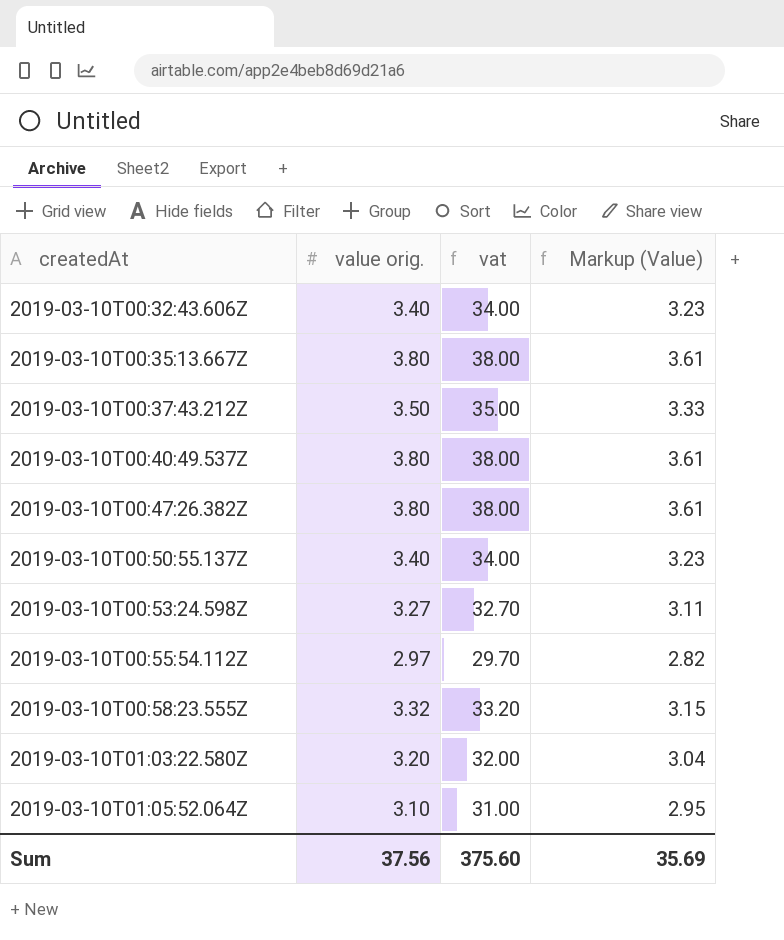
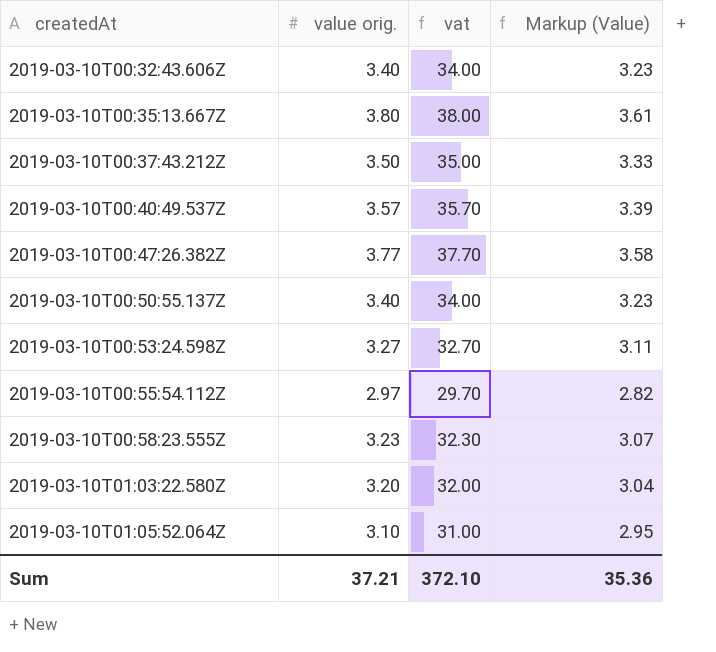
2019-03-10T00:40:49.537Z | value orig.: 3.80 -> 3.57
2019-03-10T00:40:49.537Z | vat: 38.00 -> 35.70
2019-03-10T00:40:49.537Z | Markup (Value): 3.61 -> 3.39
2019-03-10T00:47:26.382Z | value orig.: 3.80 -> 3.77
2019-03-10T00:47:26.382Z | vat: 38.00 -> 37.70
2019-03-10T00:47:26.382Z | Markup (Value): 3.61 -> 3.58
2019-03-10T00:58:23.555Z | value orig.: 3.32 -> 3.23
2019-03-10T00:58:23.555Z | vat: 33.20 -> 32.30
2019-03-10T00:58:23.555Z | Markup (Value): 3.15 -> 3.07
Sum | value orig.: 37.56 -> 37.21
Sum | vat: 375.60 -> 372.10
Sum | Markup (Value): 35.69 -> 35.36

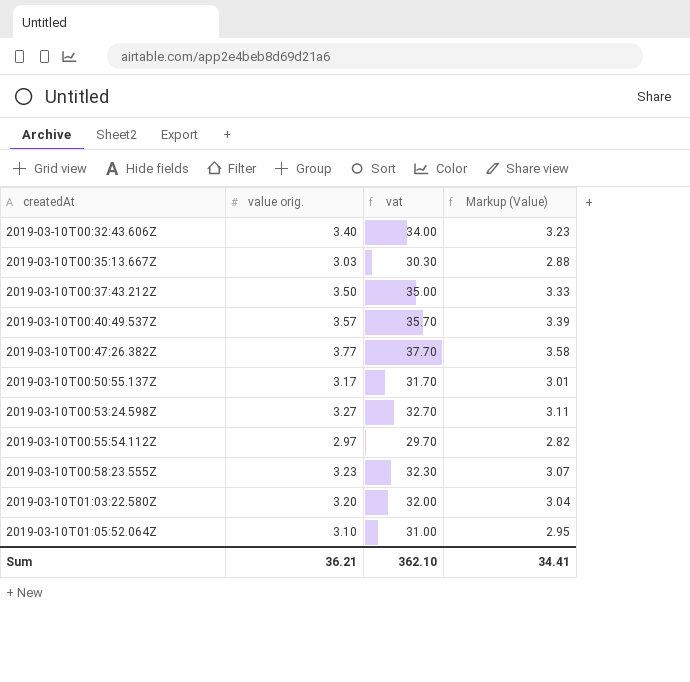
2019-03-10T00:35:13.667Z | value orig.: 3.80 -> 3.03
2019-03-10T00:35:13.667Z | vat: 38.00 -> 30.30
2019-03-10T00:35:13.667Z | Markup (Value): 3.61 -> 2.88
2019-03-10T00:50:55.137Z | value orig.: 3.40 -> 3.17
2019-03-10T00:50:55.137Z | vat: 34.00 -> 31.70
2019-03-10T00:50:55.137Z | Markup (Value): 3.23 -> 3.01
Sum | value orig.: 37.21 -> 36.21
Sum | vat: 372.10 -> 362.10
Sum | Markup (Value): 35.36 -> 34.41

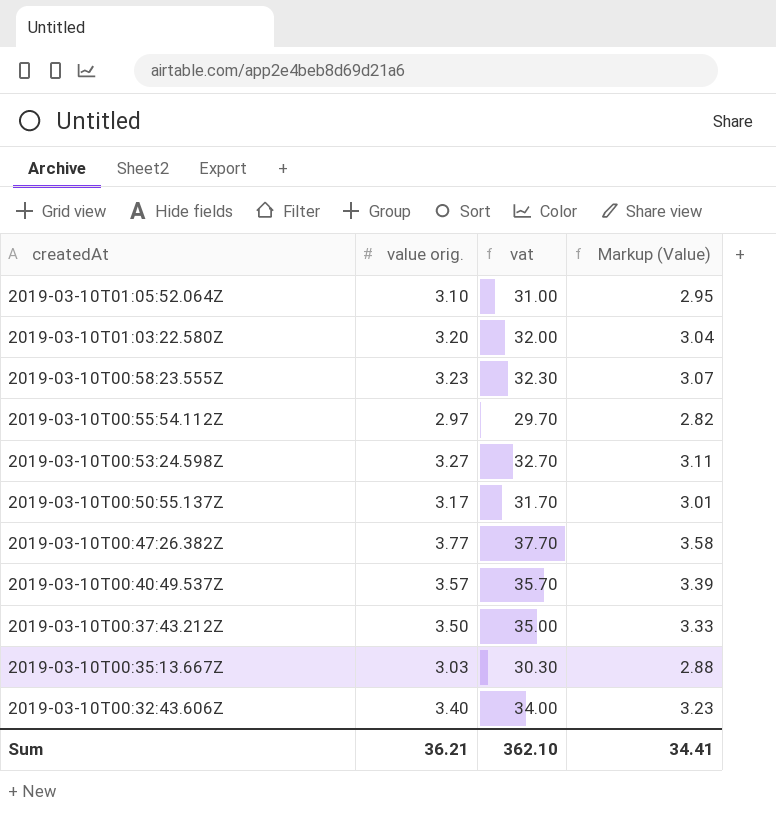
row order: createdAt ascending -> createdAt descending

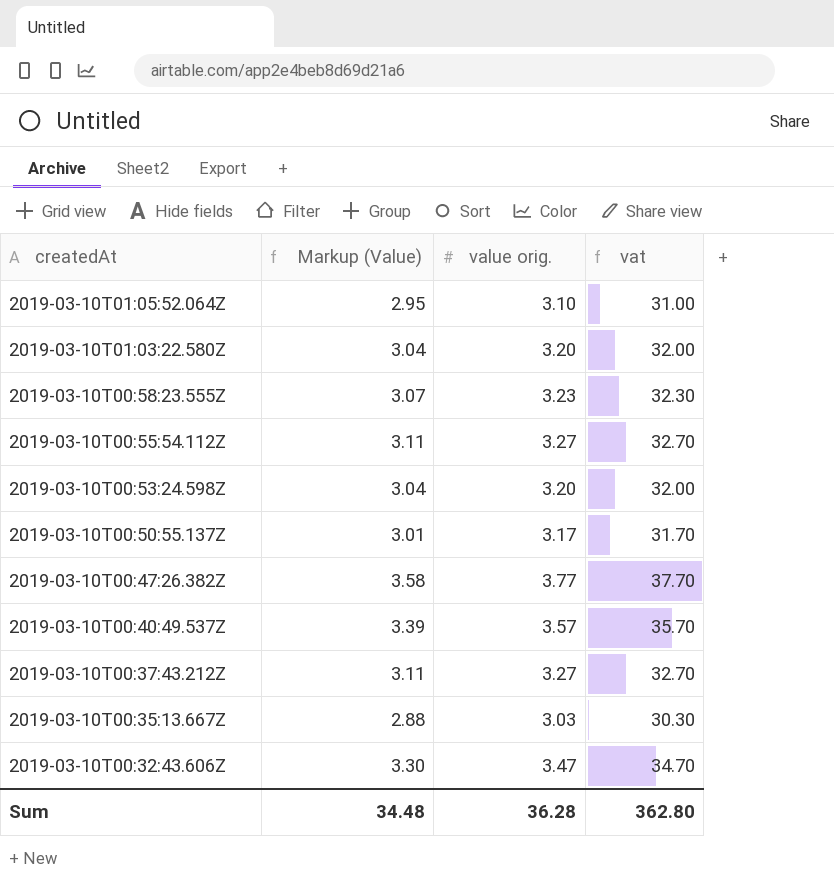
column Markup (Value) | position: 4 -> 2
2019-03-10T00:55:54.112Z | Markup (Value): 2.82 -> 3.11
2019-03-10T00:55:54.112Z | value orig.: 2.97 -> 3.27
2019-03-10T00:55:54.112Z | vat: 29.70 -> 32.70
2019-03-10T00:53:24.598Z | Markup (Value): 3.11 -> 3.04
2019-03-10T00:53:24.598Z | value orig.: 3.27 -> 3.20
2019-03-10T00:53:24.598Z | vat: 32.70 -> 32.00
2019-03-10T00:37:43.212Z | Markup (Value): 3.33 -> 3.11
2019-03-10T00:37:43.212Z | value orig.: 3.50 -> 3.27
2019-03-10T00:37:43.212Z | vat: 35.00 -> 32.70
2019-03-10T00:32:43.606Z | Markup (Value): 3.23 -> 3.30
2019-03-10T00:32:43.606Z | value orig.: 3.40 -> 3.47
2019-03-10T00:32:43.606Z | vat: 34.00 -> 34.70
Sum | Markup (Value): 34.41 -> 34.48
Sum | value orig.: 36.21 -> 36.28
Sum | vat: 362.10 -> 362.80

